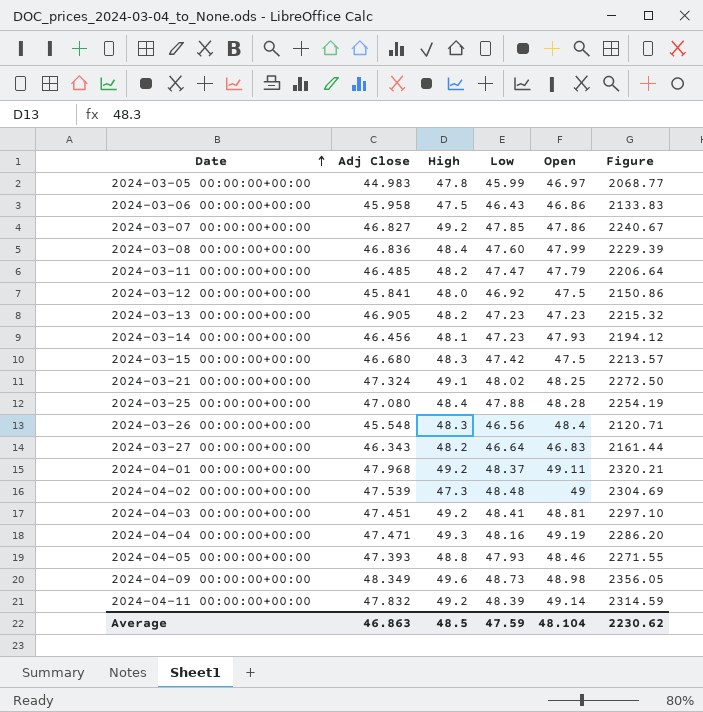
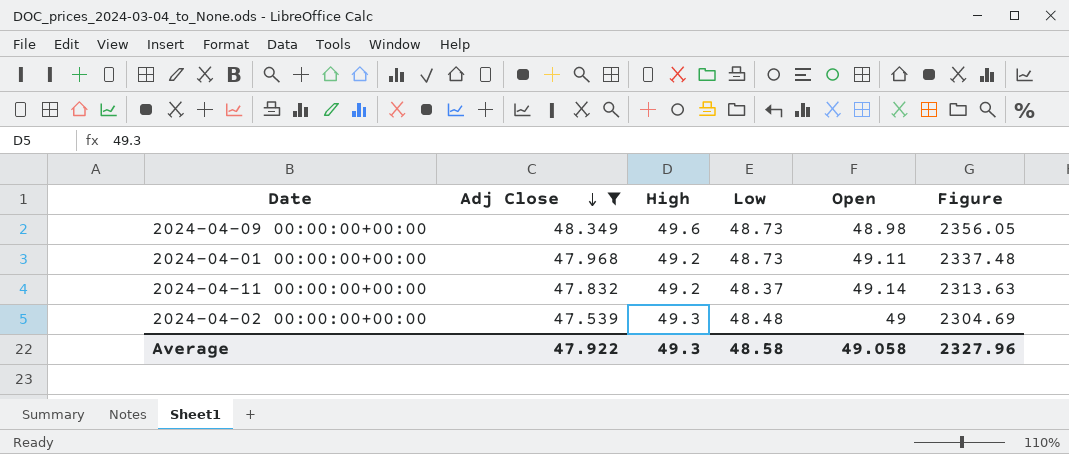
filter: none -> Adj Close >= 47.539
row order: Date ascending -> Adj Close descending
2024-04-01 00:00:00+00:00 | Low: 48.37 -> 48.73
2024-04-01 00:00:00+00:00 | Figure: 2320.21 -> 2337.48
2024-04-11 00:00:00+00:00 | Low: 48.39 -> 48.37
2024-04-11 00:00:00+00:00 | Figure: 2314.59 -> 2313.63
2024-04-02 00:00:00+00:00 | High: 47.3 -> 49.3
Average | Adj Close: 46.863 -> 47.922
Average | High: 48.5 -> 49.3
Average | Low: 47.59 -> 48.58
Average | Open: 48.104 -> 49.058
Average | Figure: 2230.62 -> 2327.96

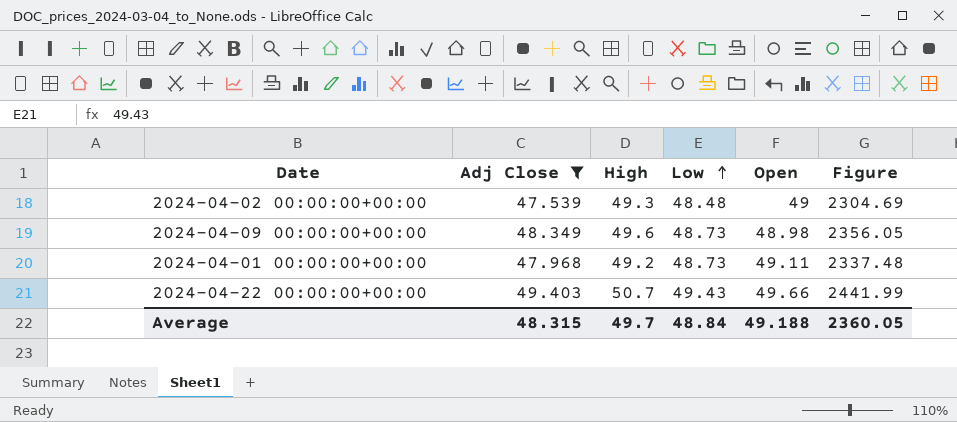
row order: Adj Close descending -> Low ascending
row 2024-04-11 00:00:00+00:00: 47.832 | 49.2 | 48.37 | 49.14 | 2313.63 -> none
row 2024-04-22 00:00:00+00:00: none -> 49.403 | 50.7 | 49.43 | 49.66 | 2441.99
Average | Adj Close: 47.922 -> 48.315
Average | High: 49.3 -> 49.7
Average | Low: 48.58 -> 48.84
Average | Open: 49.058 -> 49.188
Average | Figure: 2327.96 -> 2360.05

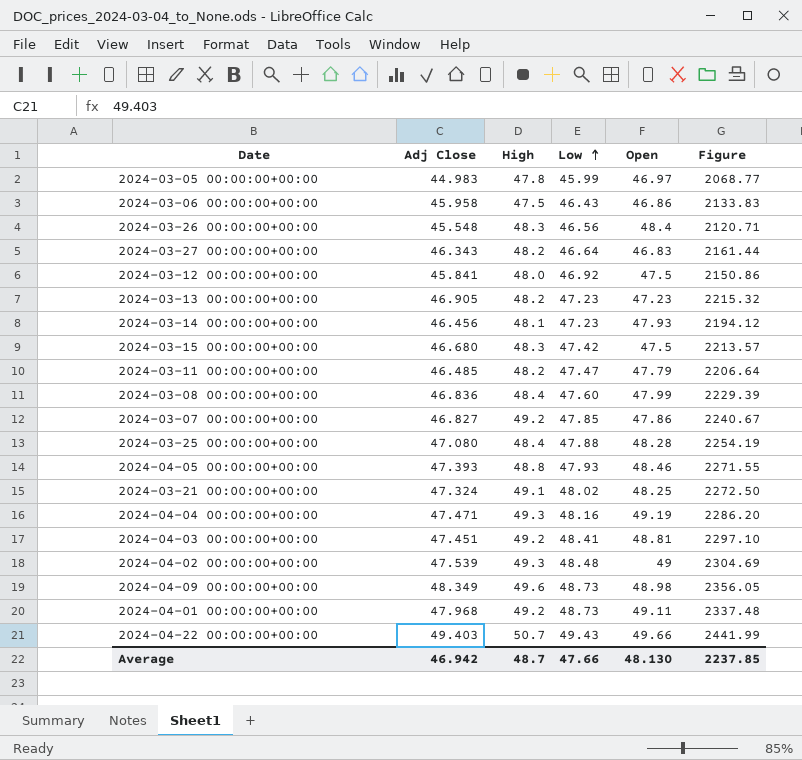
filter: Adj Close >= 47.539 -> none
Average | Adj Close: 48.315 -> 46.942
Average | High: 49.7 -> 48.7
Average | Low: 48.84 -> 47.66
Average | Open: 49.188 -> 48.130
Average | Figure: 2360.05 -> 2237.85

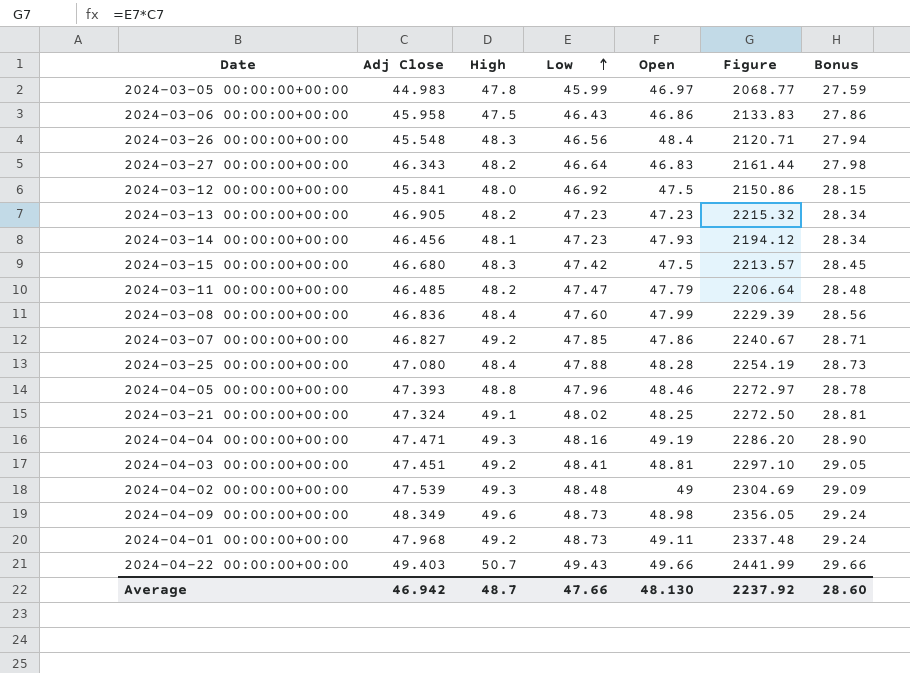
column Bonus | formula: none -> [Low] * 0.6
2024-04-05 00:00:00+00:00 | Low: 47.93 -> 47.96
2024-04-05 00:00:00+00:00 | Figure: 2271.55 -> 2272.97
Average | Figure: 2237.85 -> 2237.92

